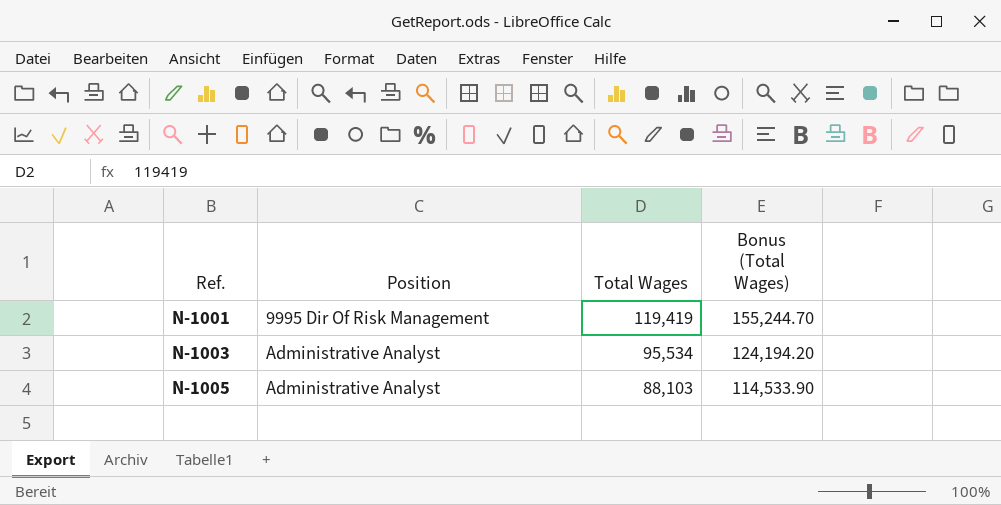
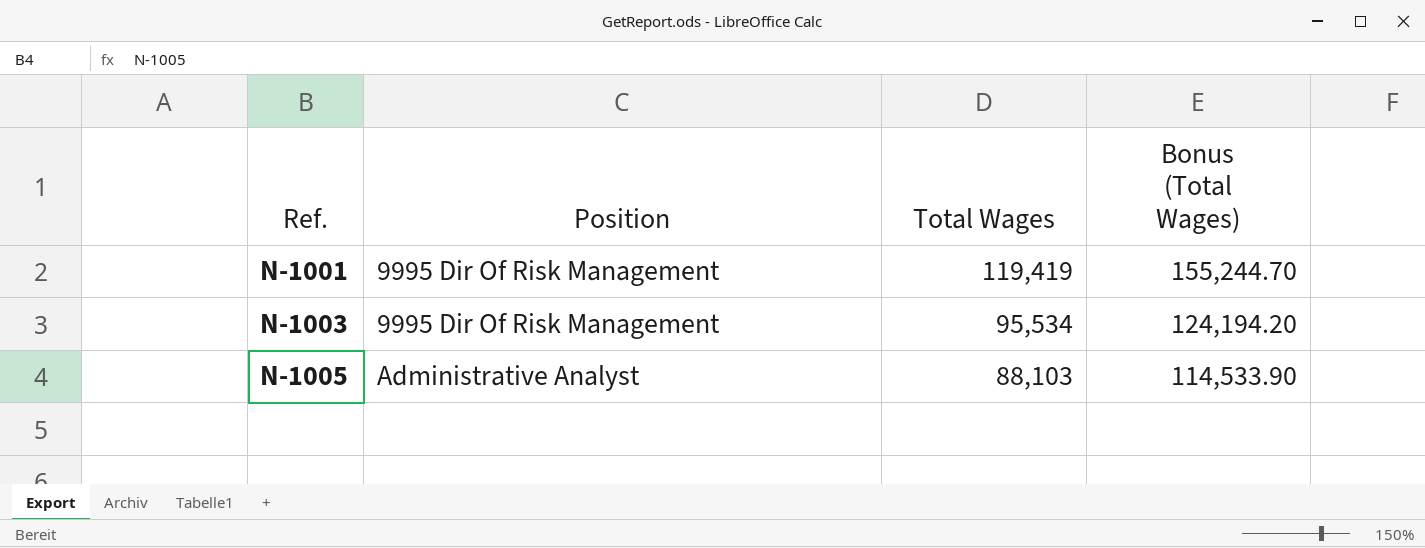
N-1003 | Position: Administrative Analyst -> 9995 Dir Of Risk Management

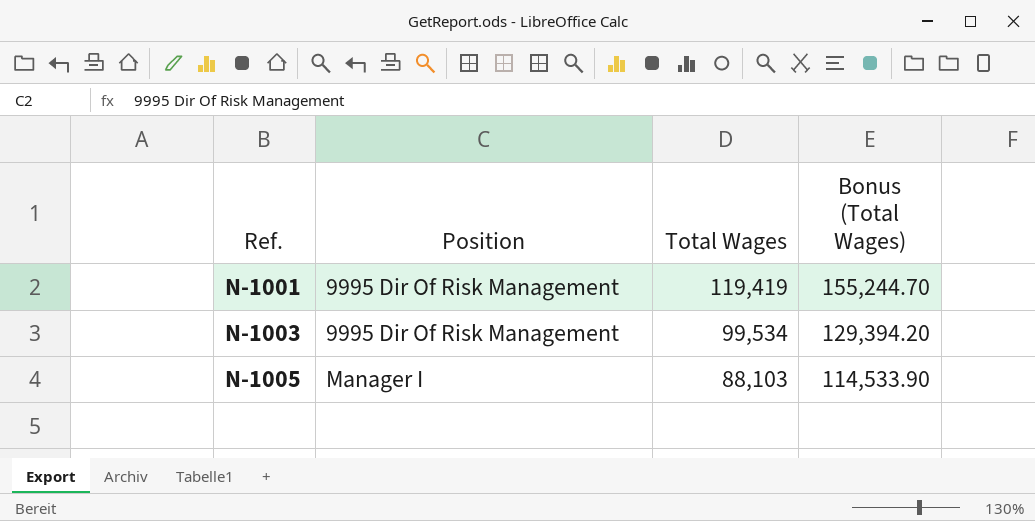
N-1003 | Total Wages: 95,534 -> 99,534
N-1003 | Bonus (Total Wages): 124,194.20 -> 129,394.20
N-1005 | Position: Administrative Analyst -> Manager I

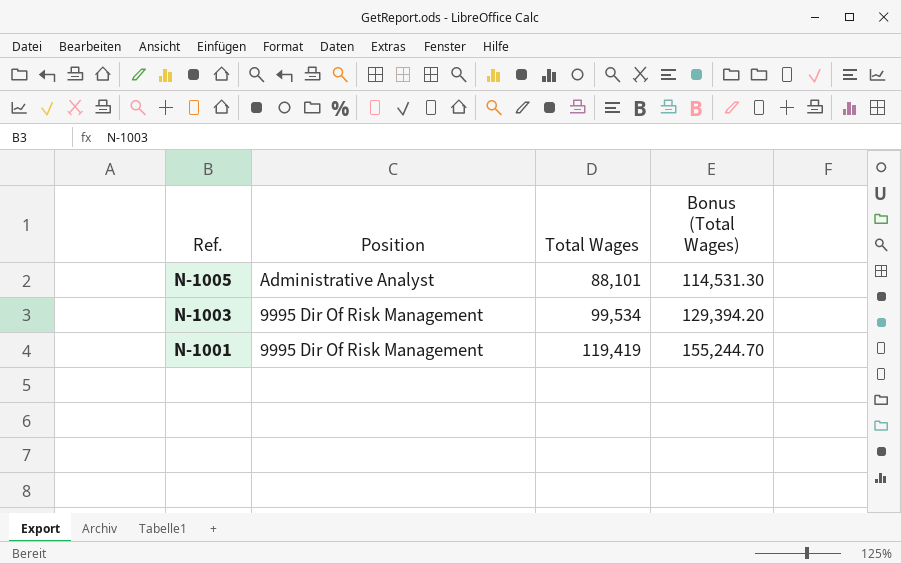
row order: Ref. ascending -> Ref. descending
N-1005 | Position: Manager I -> Administrative Analyst
N-1005 | Total Wages: 88,103 -> 88,101
N-1005 | Bonus (Total Wages): 114,533.90 -> 114,531.30

